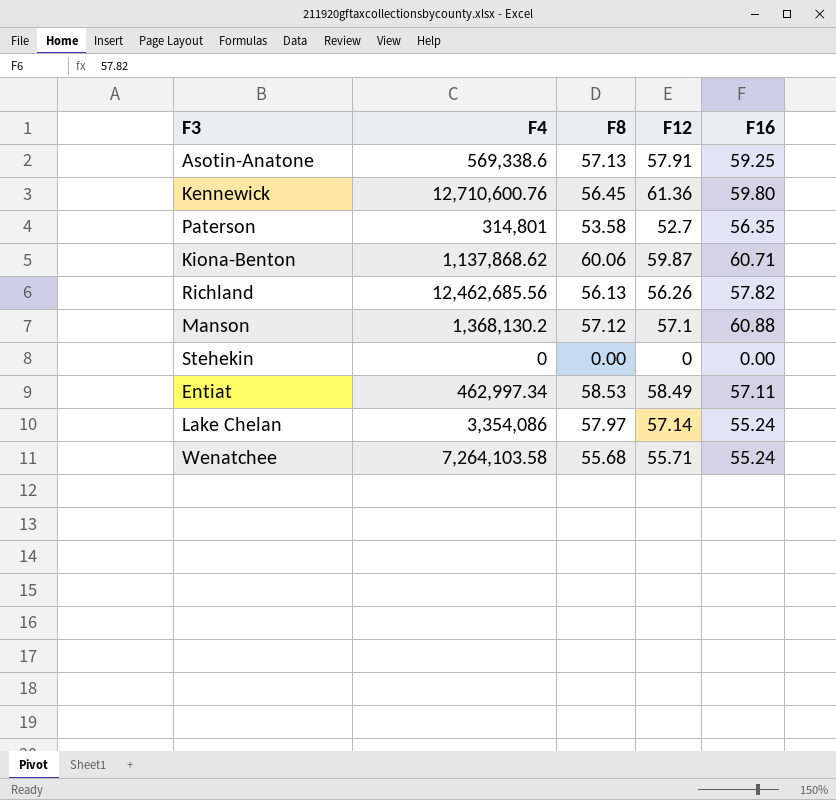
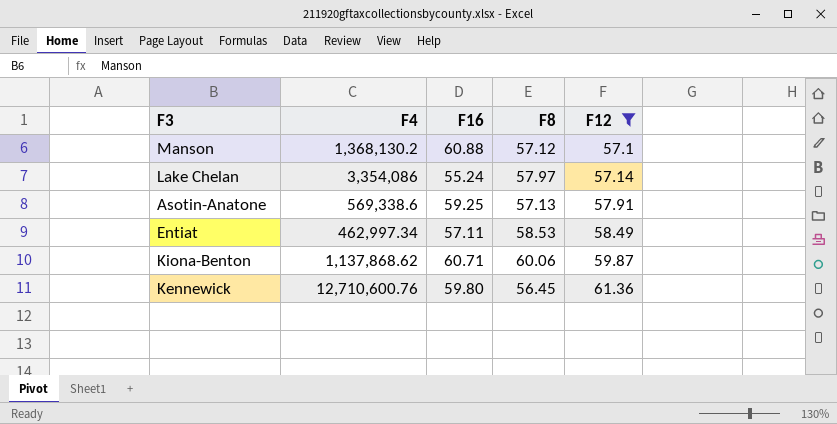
filter: none -> F12 >= 57.1
row order: none -> F12 ascending
column F16 | position: 5 -> 3

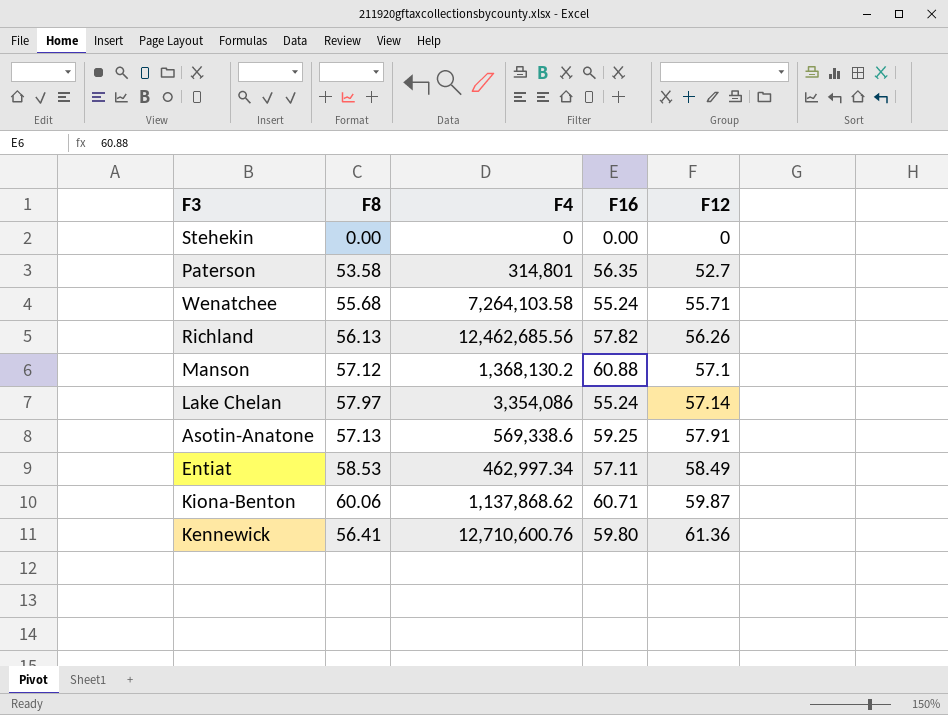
filter: F12 >= 57.1 -> none
column F8 | position: 4 -> 2
Kennewick | F8: 56.45 -> 56.41

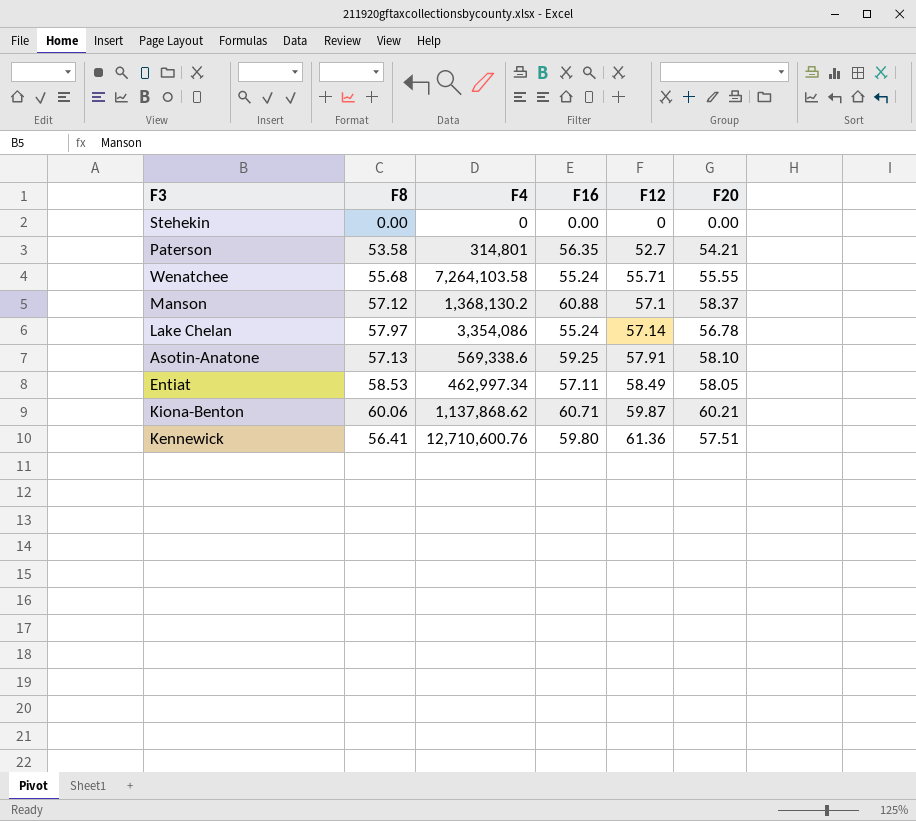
column F20 | position: none -> 6
row Richland: 56.13 | 12,462,685.56 | 57.82 | 56.26 -> none

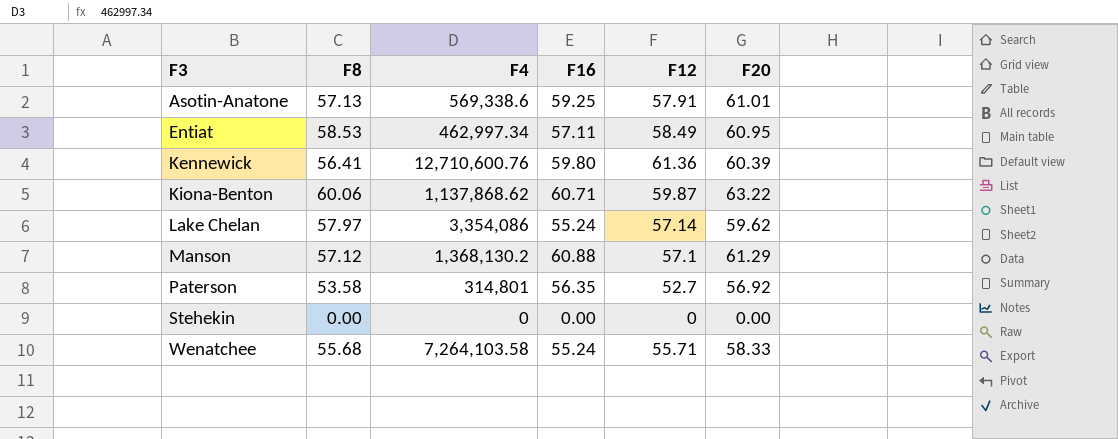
row order: F12 ascending -> F3 ascending
Asotin-Anatone | F20: 58.10 -> 61.01
Entiat | F20: 58.05 -> 60.95
Kennewick | F20: 57.51 -> 60.39
Kiona-Benton | F20: 60.21 -> 63.22
Lake Chelan | F20: 56.78 -> 59.62
Manson | F20: 58.37 -> 61.29
Paterson | F20: 54.21 -> 56.92
Wenatchee | F20: 55.55 -> 58.33

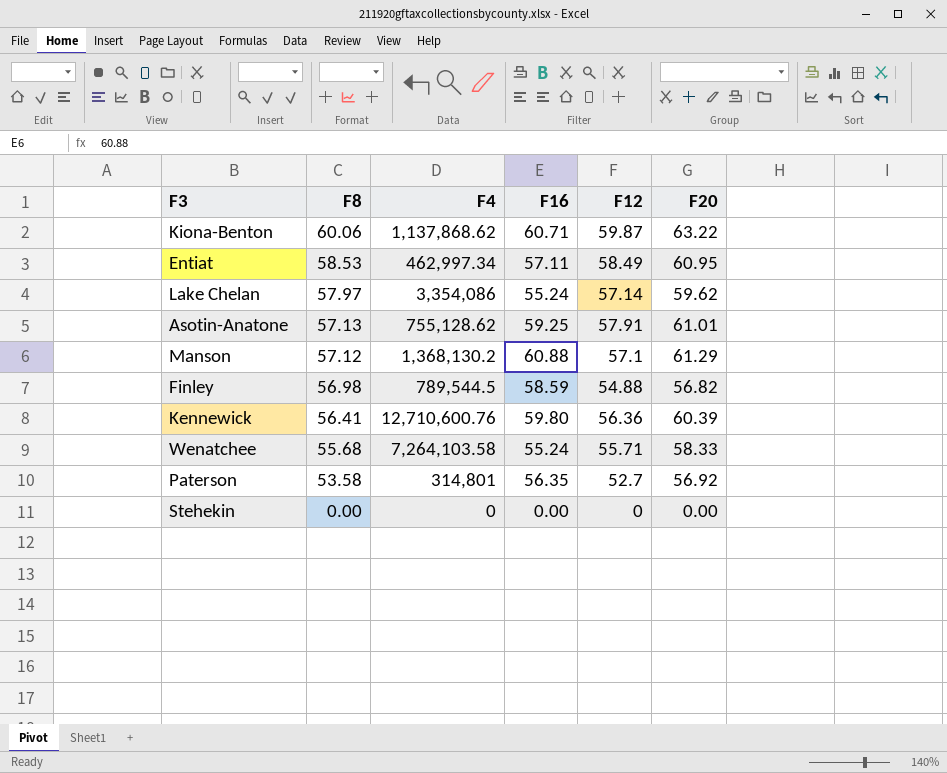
row order: F3 ascending -> F8 descending
Asotin-Anatone | F4: 569,338.6 -> 755,128.62
row Finley: none -> 56.98 | 789,544.5 | 58.59 | 54.88 | 56.82
Kennewick | F12: 61.36 -> 56.36

